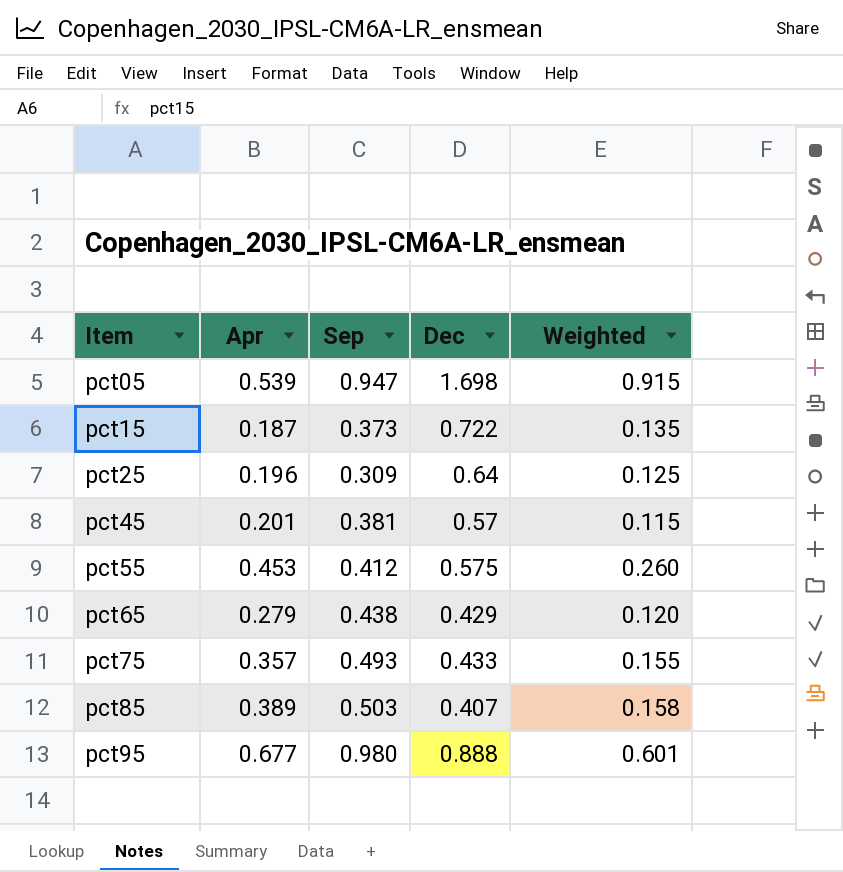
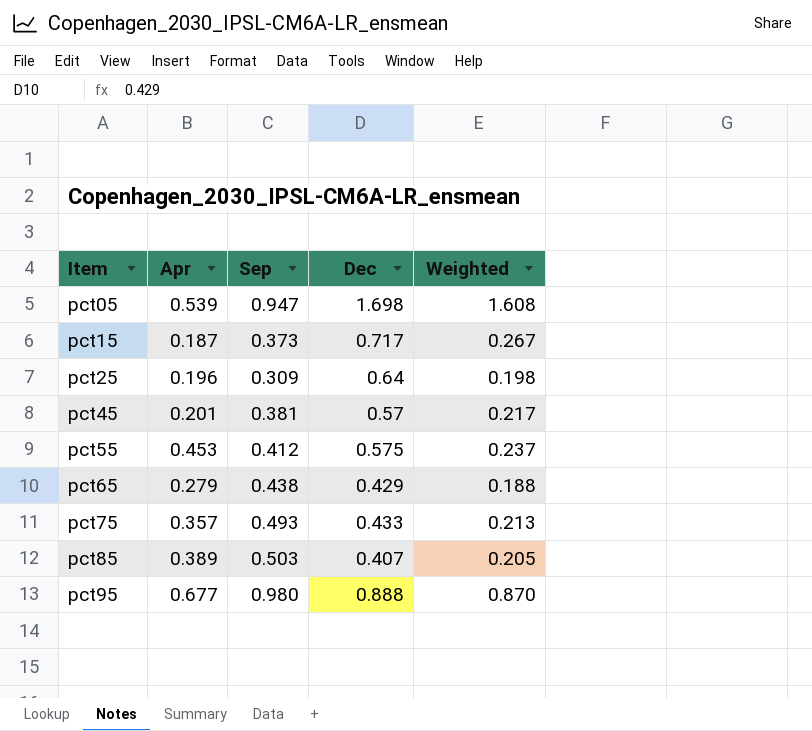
column Weighted | formula: [Apr] * [Dec] -> [Sep] * [Dec]
pct15 | Dec: 0.722 -> 0.717

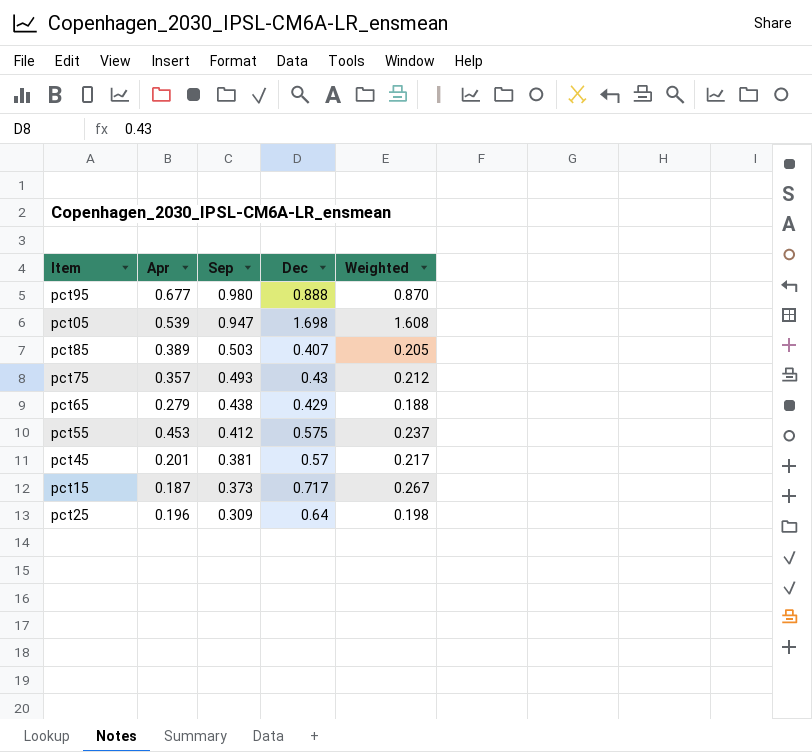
row order: Item ascending -> Sep descending
pct75 | Dec: 0.433 -> 0.43
pct75 | Weighted: 0.213 -> 0.212

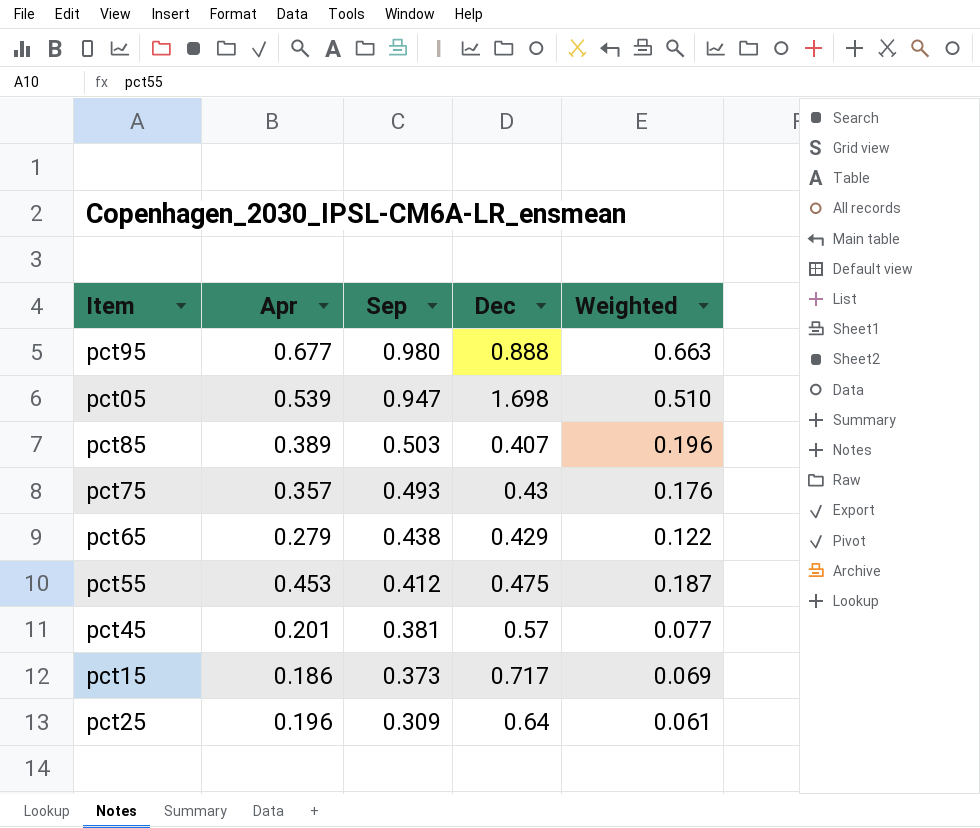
column Weighted | formula: [Sep] * [Dec] -> [Apr] * [Sep]
pct55 | Dec: 0.575 -> 0.475
pct15 | Apr: 0.187 -> 0.186

